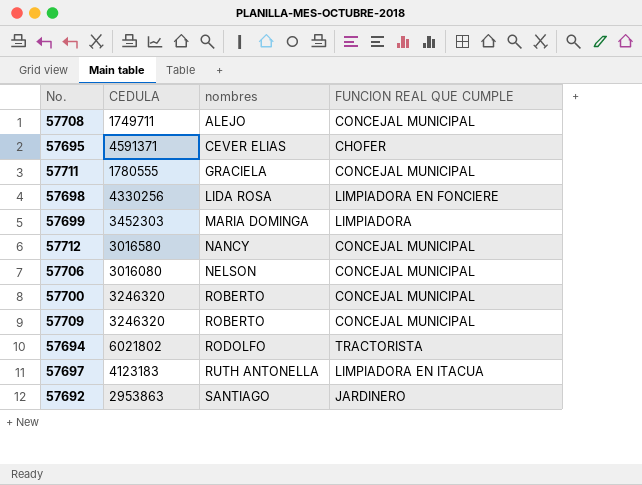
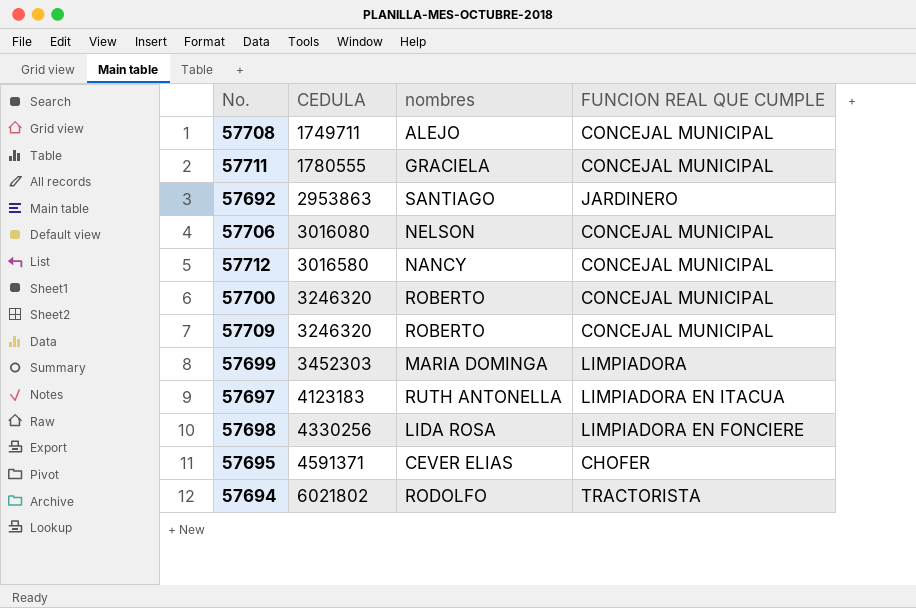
row order: nombres ascending -> CEDULA ascending

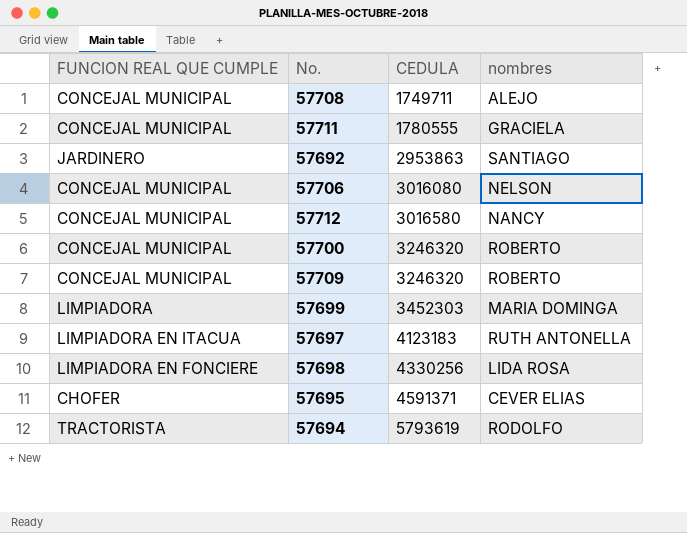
column FUNCION REAL QUE CUMPLE | position: 4 -> 1
57694 | CEDULA: 6021802 -> 5793619

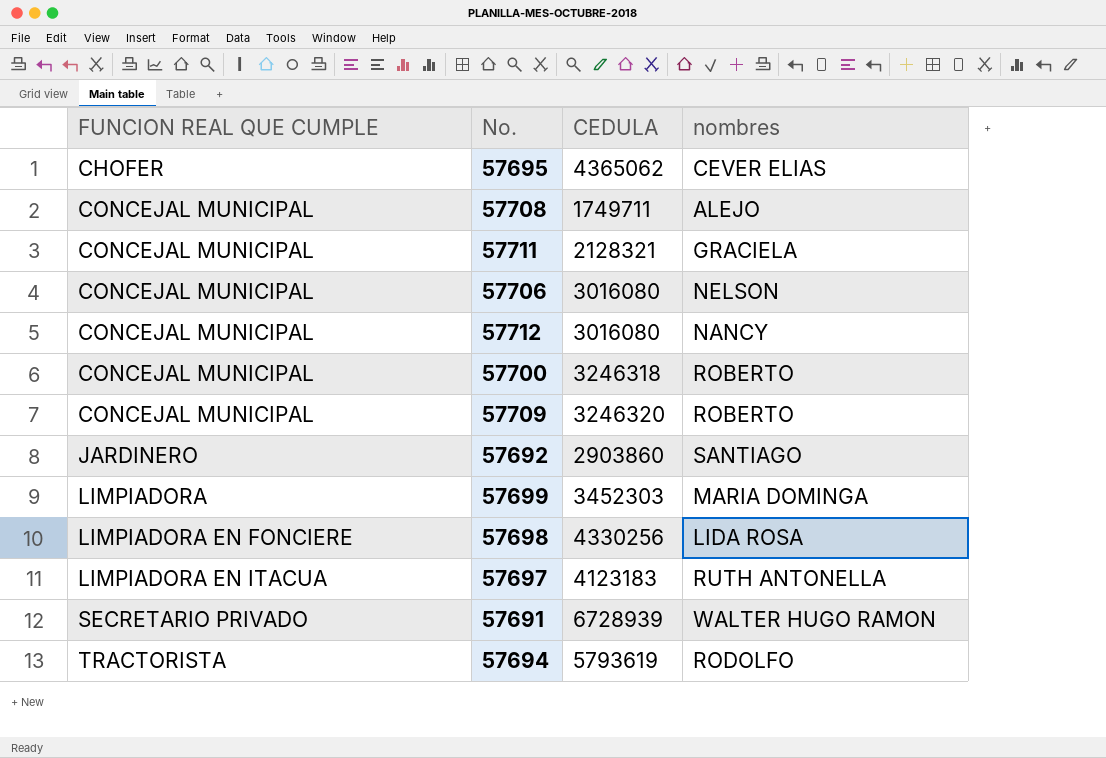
row order: CEDULA ascending -> FUNCION REAL QUE CUMPLE ascending
57695 | CEDULA: 4591371 -> 4365062
57711 | CEDULA: 1780555 -> 2128321
57712 | CEDULA: 3016580 -> 3016080
57700 | CEDULA: 3246320 -> 3246318
57692 | CEDULA: 2953863 -> 2903860
row 57691: none -> SECRETARIO PRIVADO | 6728939 | WALTER HUGO RAMON

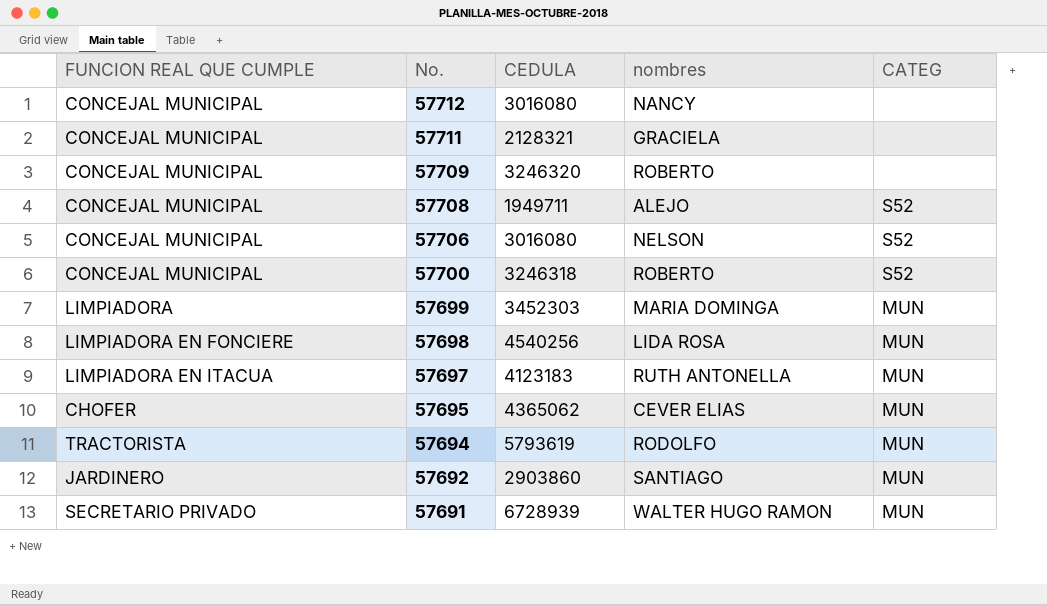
row order: FUNCION REAL QUE CUMPLE ascending -> No. descending
column CATEG | position: none -> 5
57708 | CEDULA: 1749711 -> 1949711
57698 | CEDULA: 4330256 -> 4540256

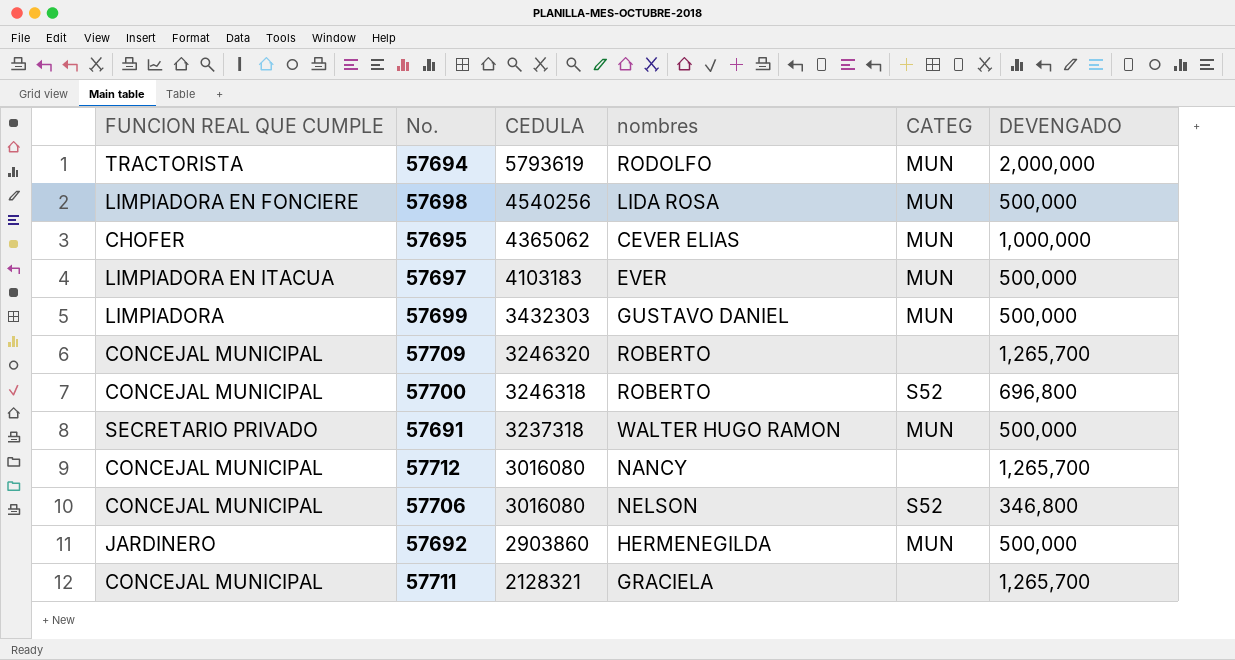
row order: No. descending -> CEDULA descending
column DEVENGADO | position: none -> 6
row 57708: CONCEJAL MUNICIPAL | 1949711 | ALEJO | S52 -> none
57697 | CEDULA: 4123183 -> 4103183
57697 | nombres: RUTH ANTONELLA -> EVER
57699 | CEDULA: 3452303 -> 3432303
57699 | nombres: MARIA DOMINGA -> GUSTAVO DANIEL
57691 | CEDULA: 6728939 -> 3237318
57692 | nombres: SANTIAGO -> HERMENEGILDA

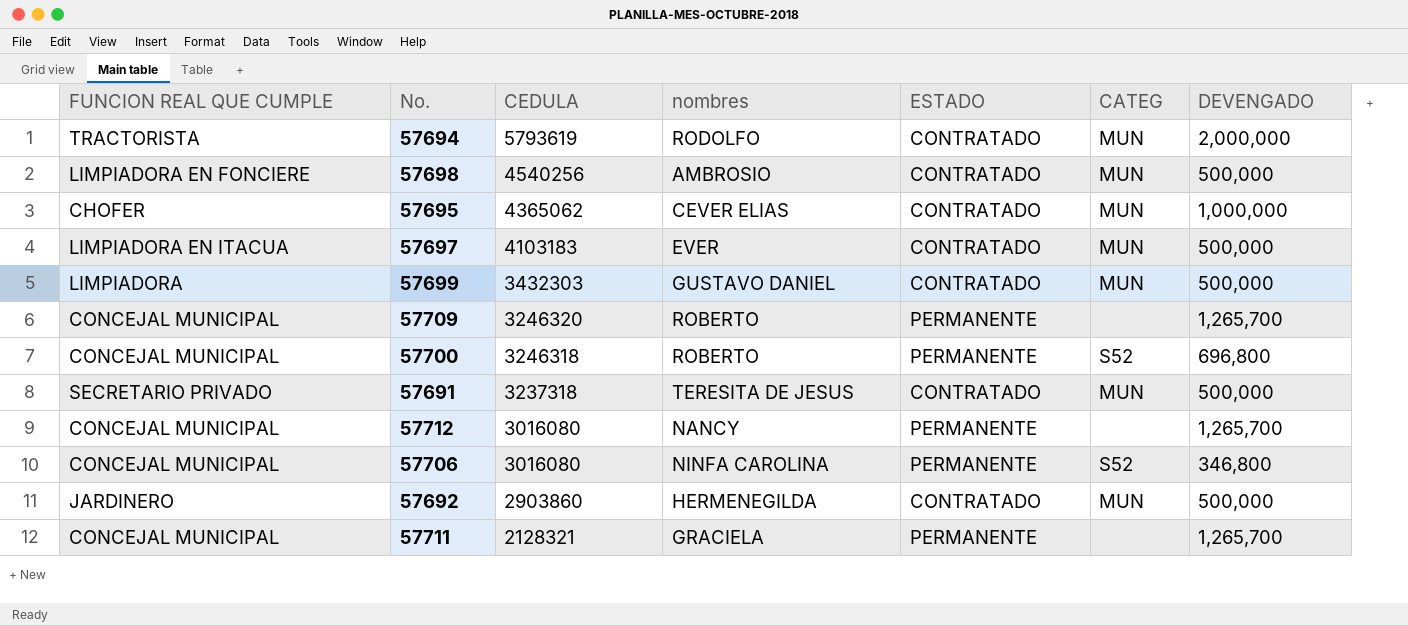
column ESTADO | position: none -> 5
57698 | nombres: LIDA ROSA -> AMBROSIO
57691 | nombres: WALTER HUGO RAMON -> TERESITA DE JESUS
57706 | nombres: NELSON -> NINFA CAROLINA

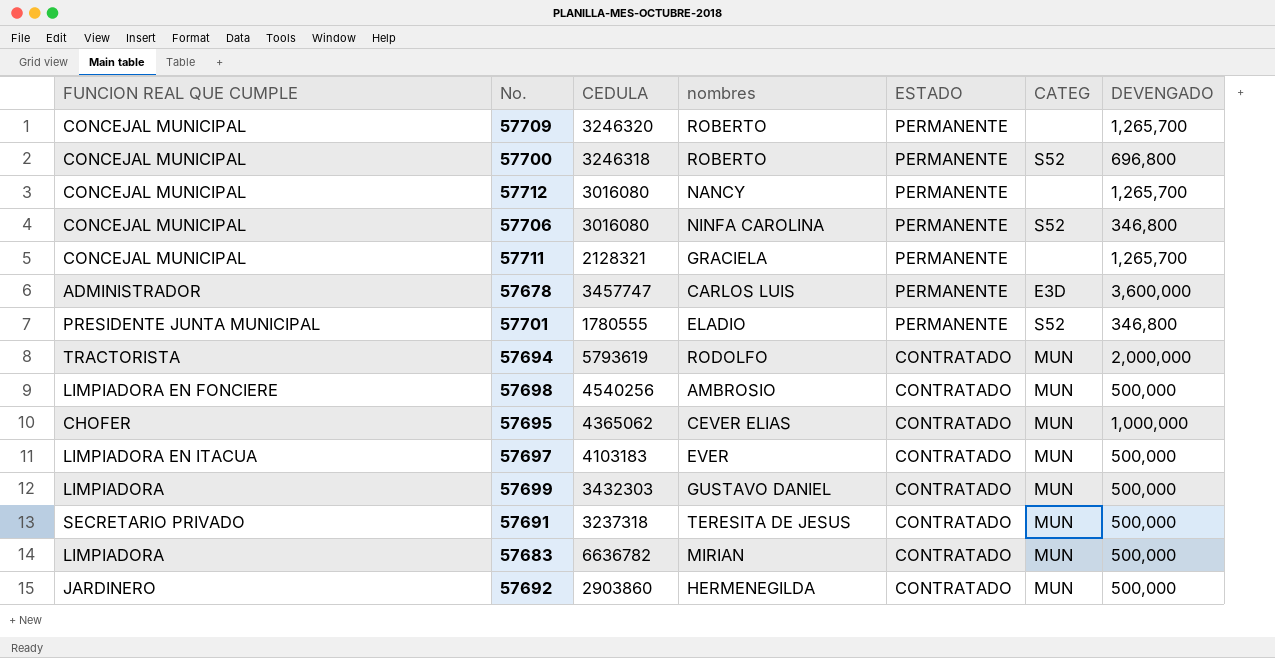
row order: CEDULA descending -> ESTADO descending
row 57678: none -> ADMINISTRADOR | 3457747 | CARLOS LUIS | PERMANENTE | E3D | 3,600,000
row 57701: none -> PRESIDENTE JUNTA MUNICIPAL | 1780555 | ELADIO | PERMANENTE | S52 | 346,800
row 57683: none -> LIMPIADORA | 6636782 | MIRIAN | CONTRATADO | MUN | 500,000

